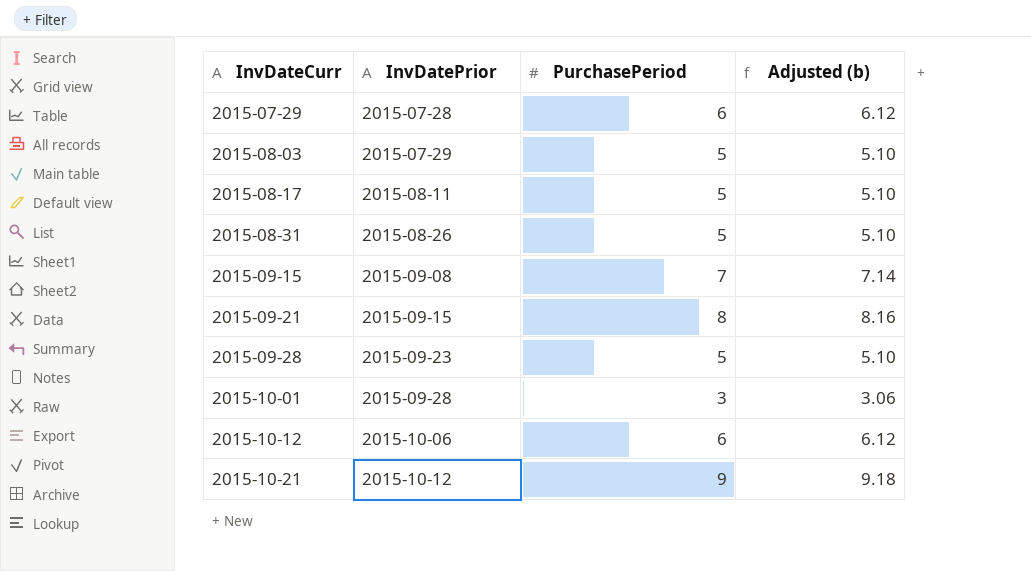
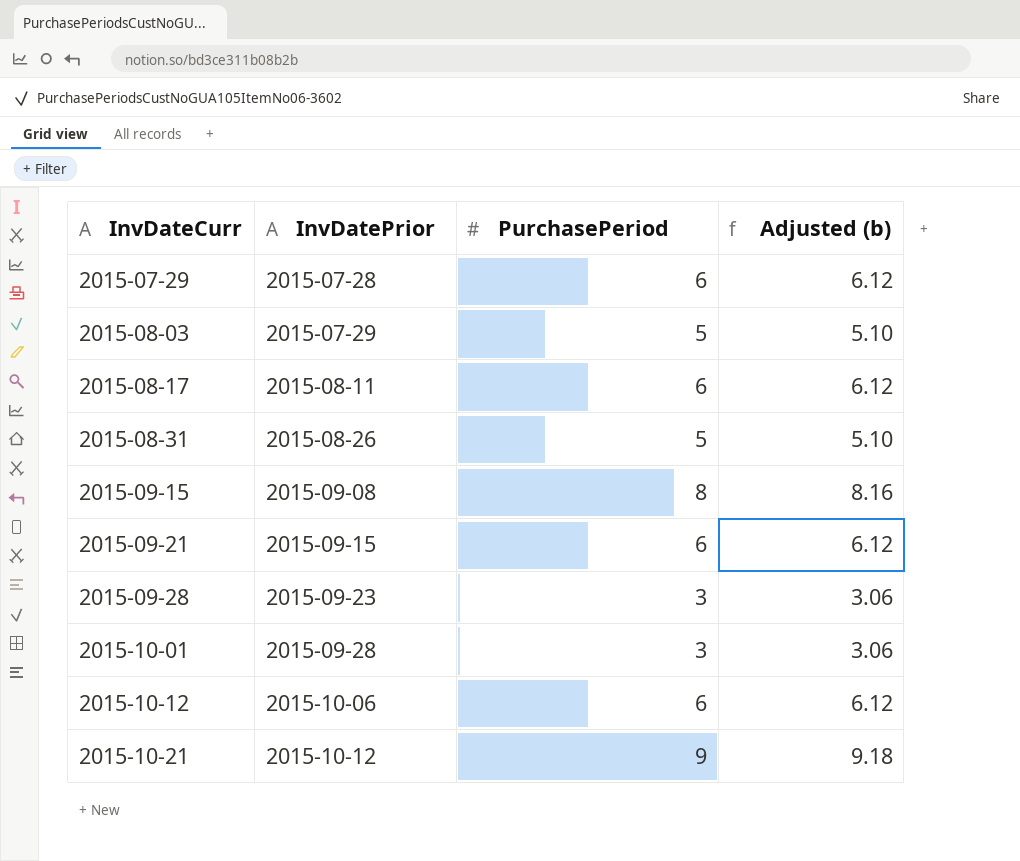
2015-08-17 | PurchasePeriod: 5 -> 6
2015-08-17 | Adjusted (b): 5.10 -> 6.12
2015-09-15 | PurchasePeriod: 7 -> 8
2015-09-15 | Adjusted (b): 7.14 -> 8.16
2015-09-21 | PurchasePeriod: 8 -> 6
2015-09-21 | Adjusted (b): 8.16 -> 6.12
2015-09-28 | PurchasePeriod: 5 -> 3
2015-09-28 | Adjusted (b): 5.10 -> 3.06

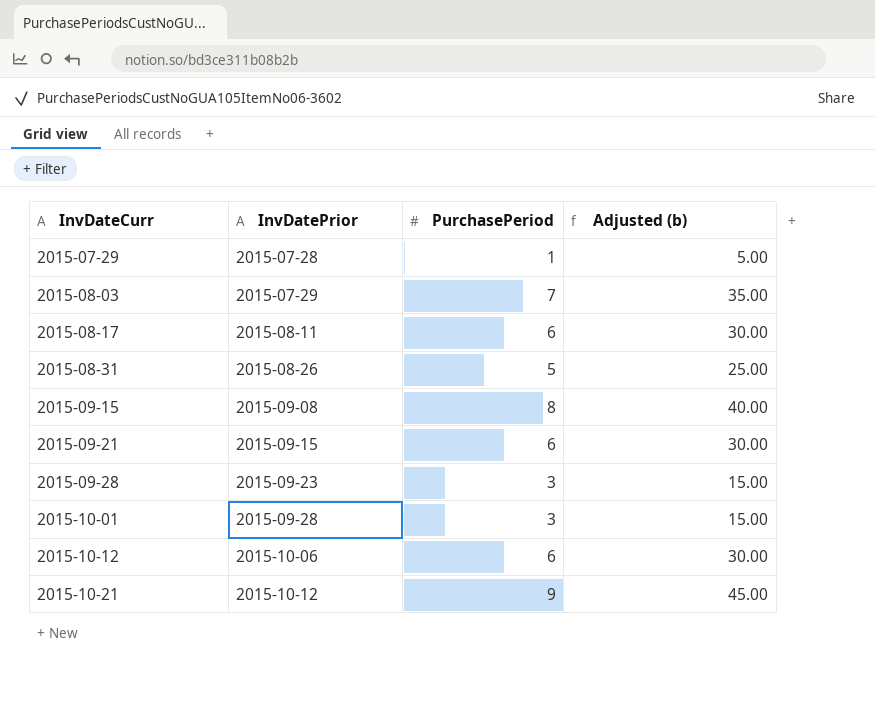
column Adjusted (b) | formula: [PurchasePeriod] * 1.02 -> [PurchasePeriod] * 5
2015-07-29 | PurchasePeriod: 6 -> 1
2015-08-03 | PurchasePeriod: 5 -> 7

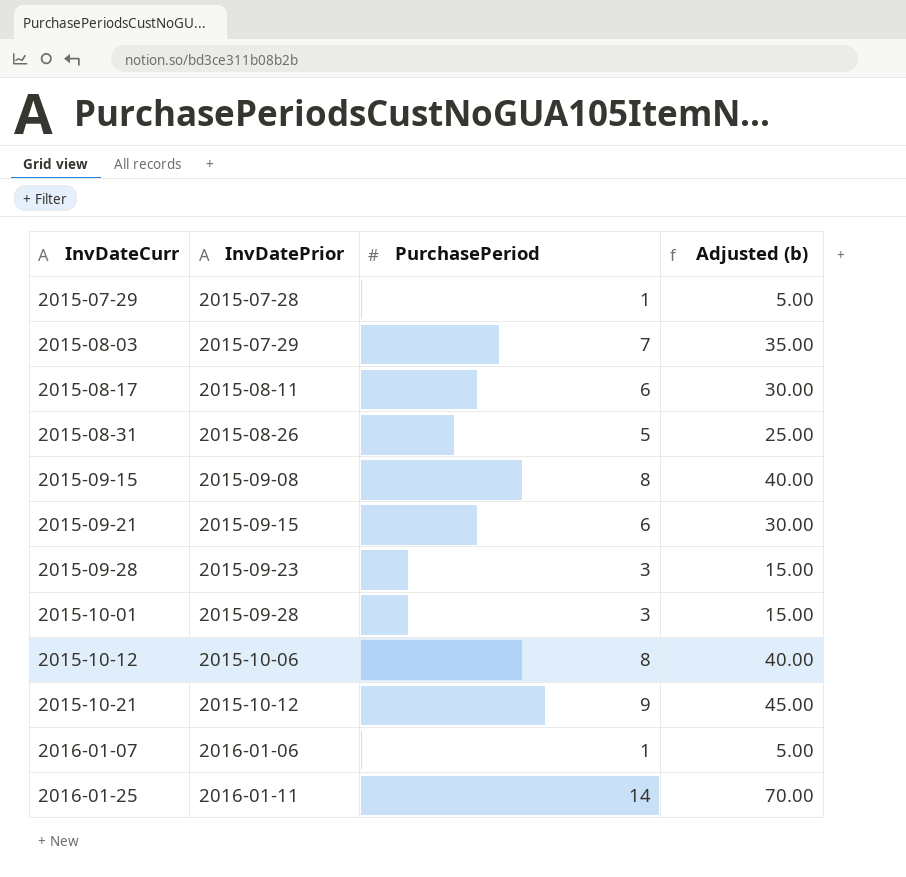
2015-10-12 | PurchasePeriod: 6 -> 8
2015-10-12 | Adjusted (b): 30.00 -> 40.00
row 2016-01-07: none -> 2016-01-06 | 1 | 5.00
row 2016-01-25: none -> 2016-01-11 | 14 | 70.00

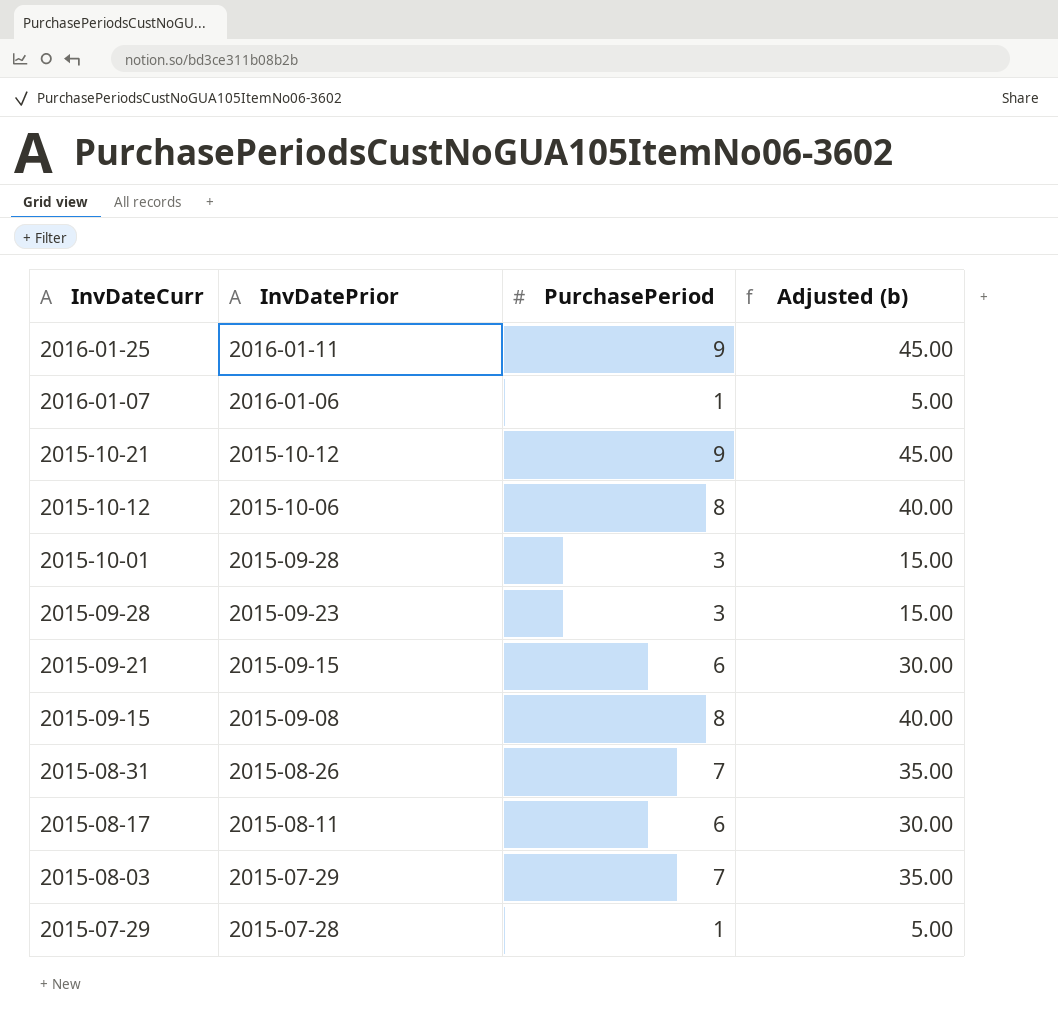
row order: InvDateCurr ascending -> InvDateCurr descending
2016-01-25 | PurchasePeriod: 14 -> 9
2016-01-25 | Adjusted (b): 70.00 -> 45.00
2015-08-31 | PurchasePeriod: 5 -> 7
2015-08-31 | Adjusted (b): 25.00 -> 35.00

